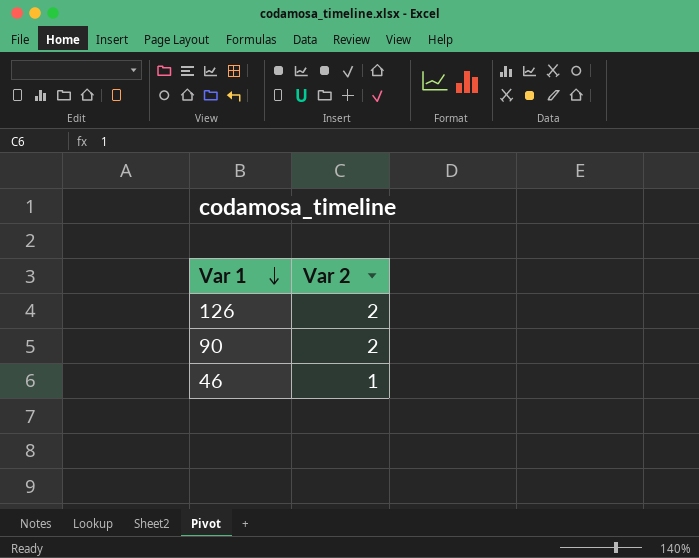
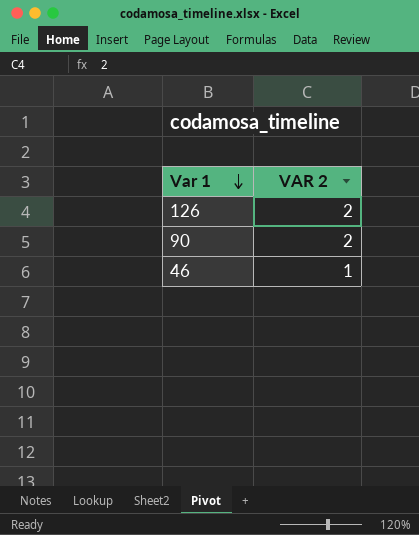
column name: Var 2 -> VAR 2

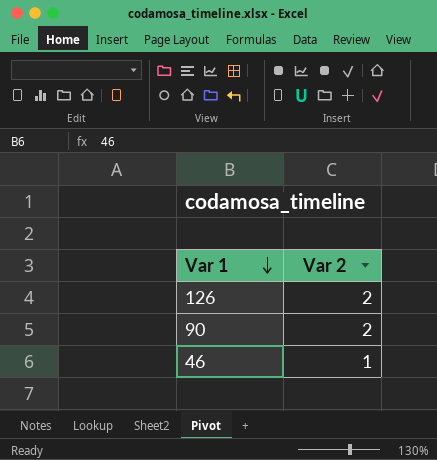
column name: VAR 2 -> Var 2

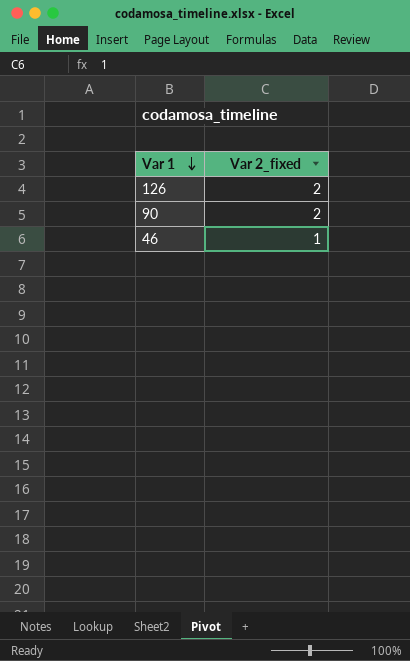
column name: Var 2 -> Var 2_fixed

